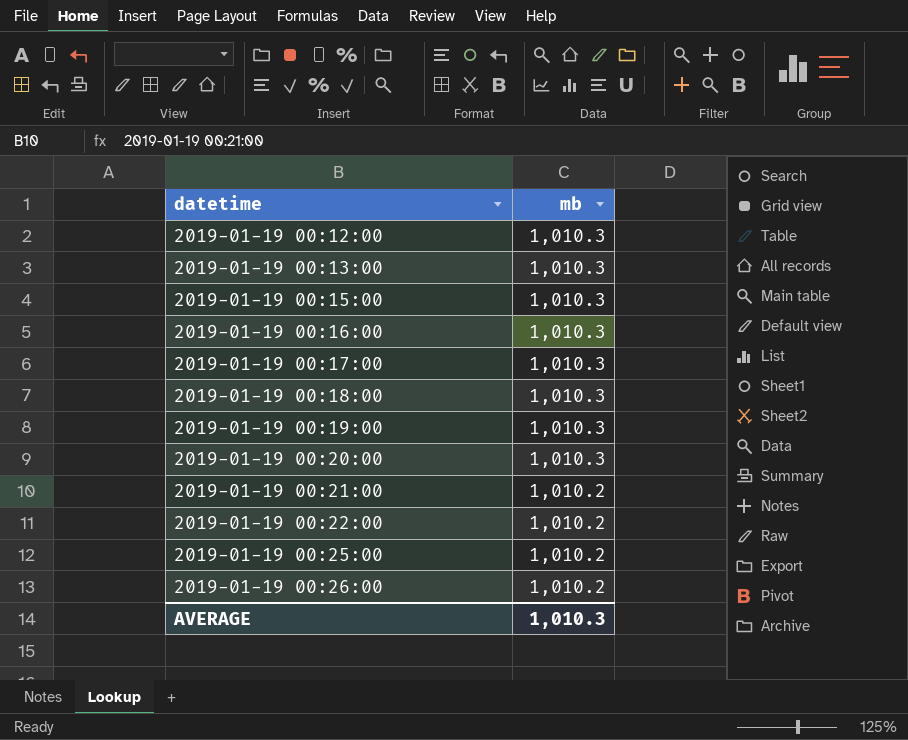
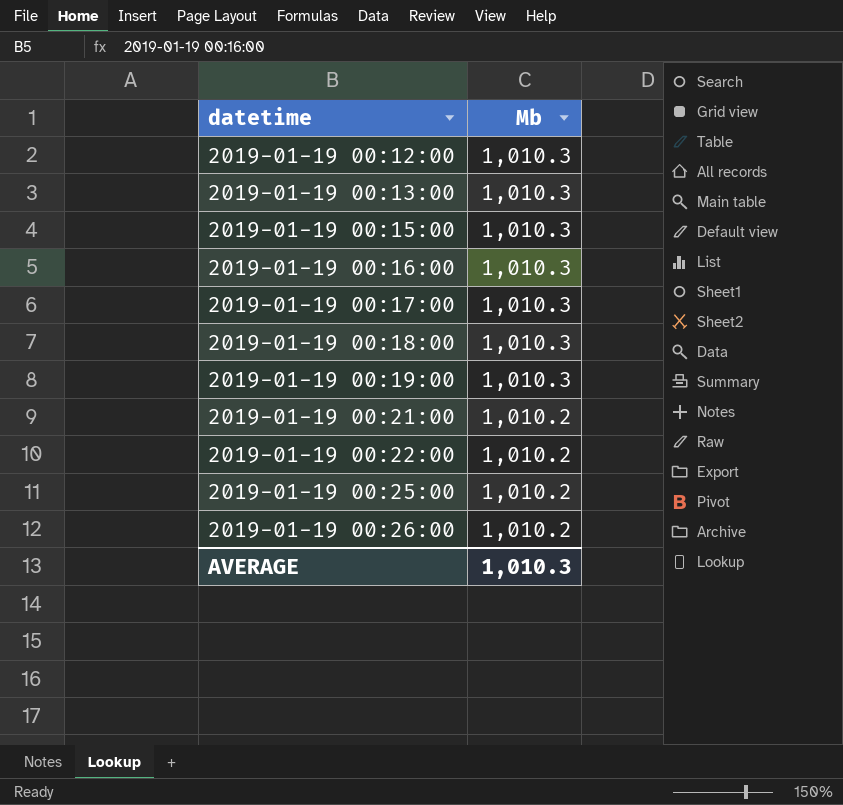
column name: mb -> Mb
row 2019-01-19 00:20:00: 1,010.3 -> none

